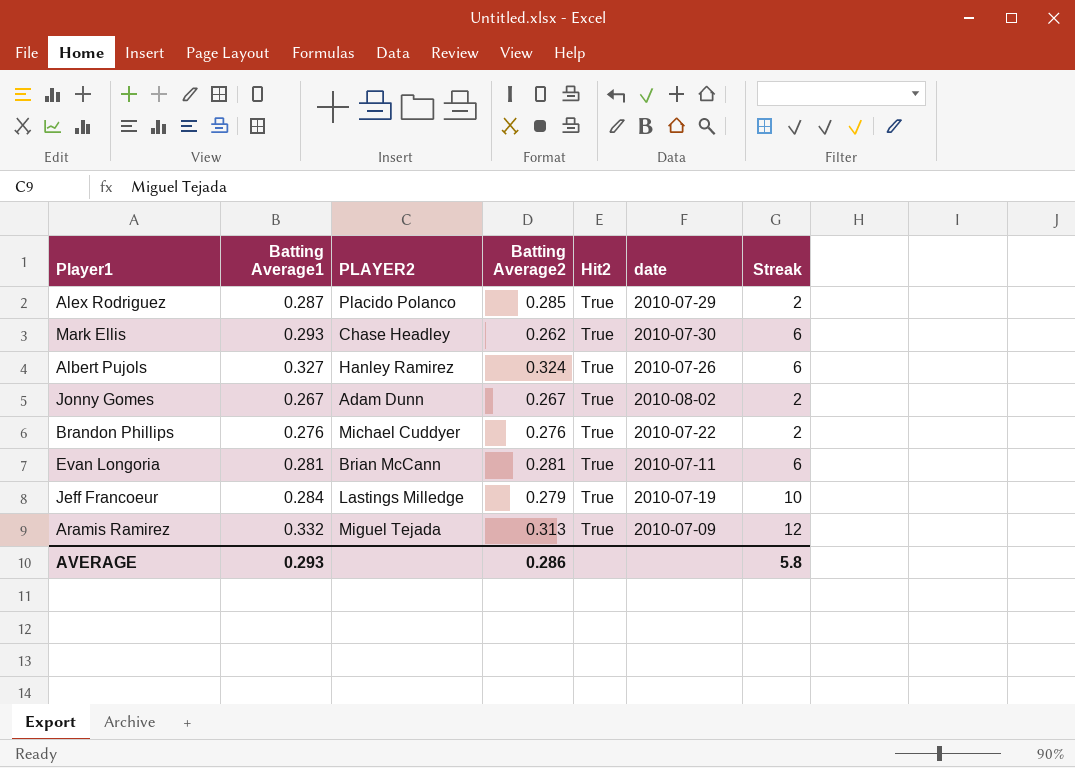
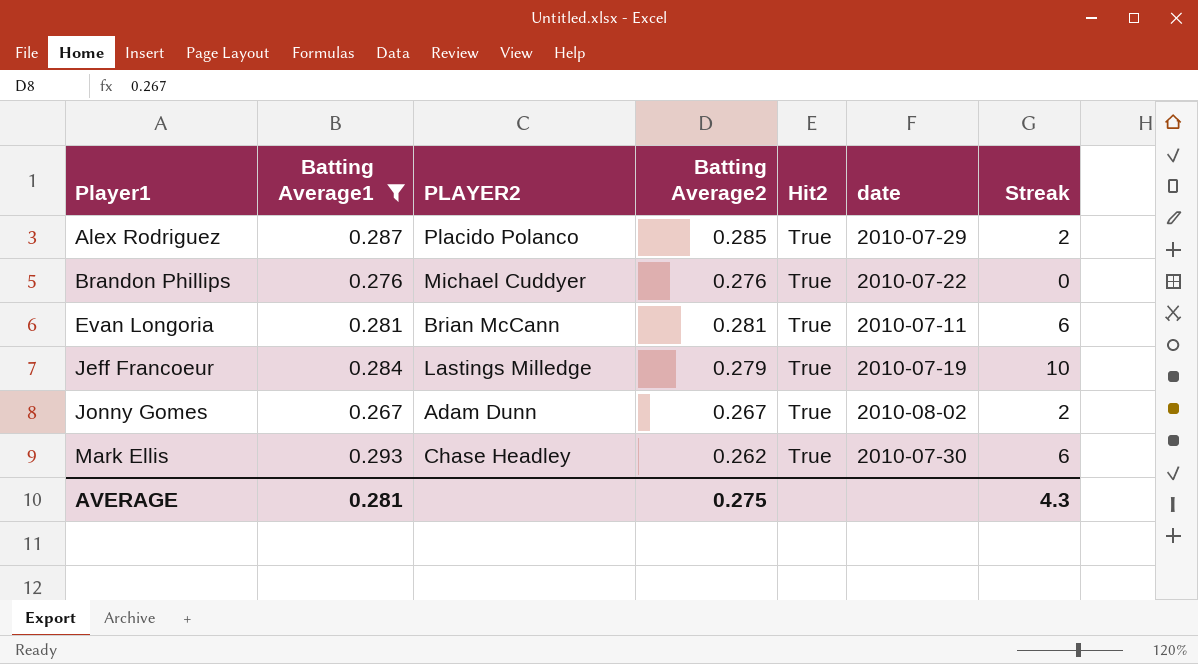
filter: none -> Batting Average1 <= 0.293
row order: none -> Player1 ascending
Brandon Phillips | Streak: 2 -> 0
AVERAGE | Batting Average1: 0.293 -> 0.281
AVERAGE | Batting Average2: 0.286 -> 0.275
AVERAGE | Streak: 5.8 -> 4.3

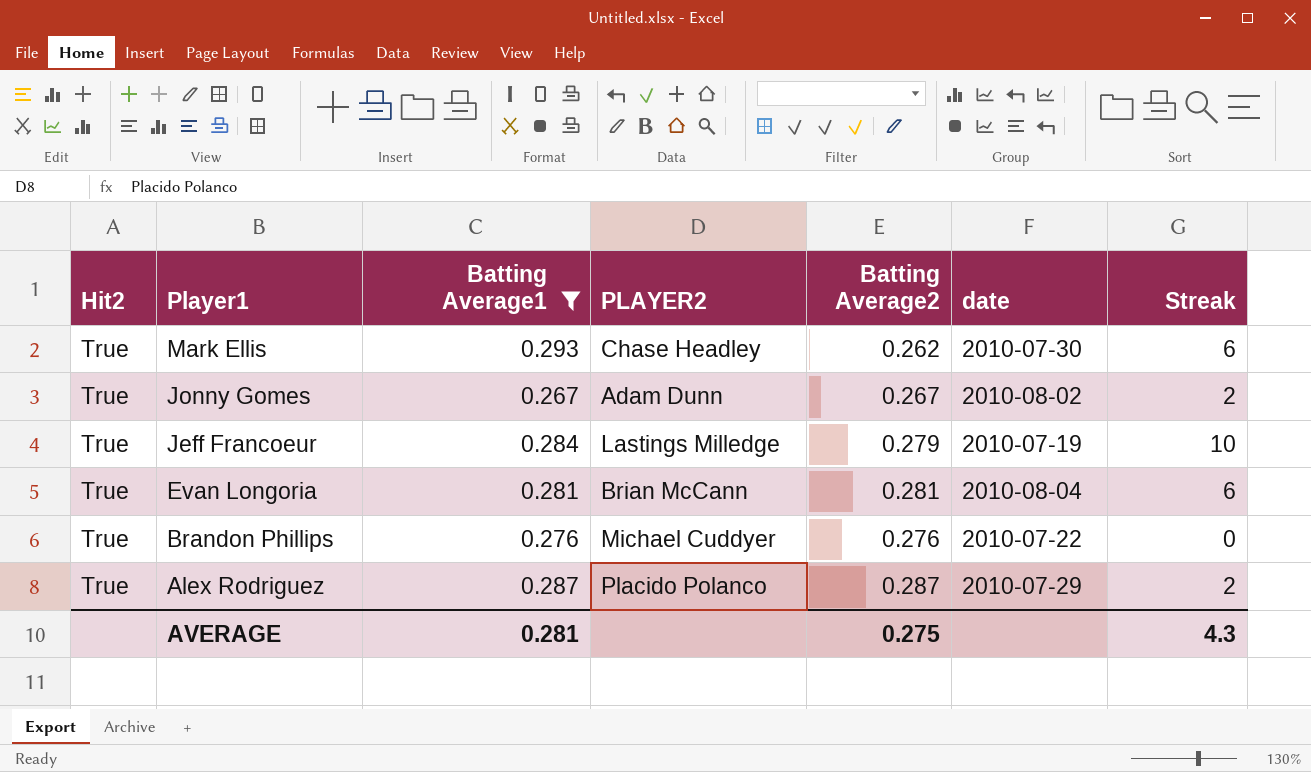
row order: Player1 ascending -> Player1 descending
column Hit2 | position: 5 -> 1
Evan Longoria | date: 2010-07-11 -> 2010-08-04
Alex Rodriguez | Batting Average2: 0.285 -> 0.287

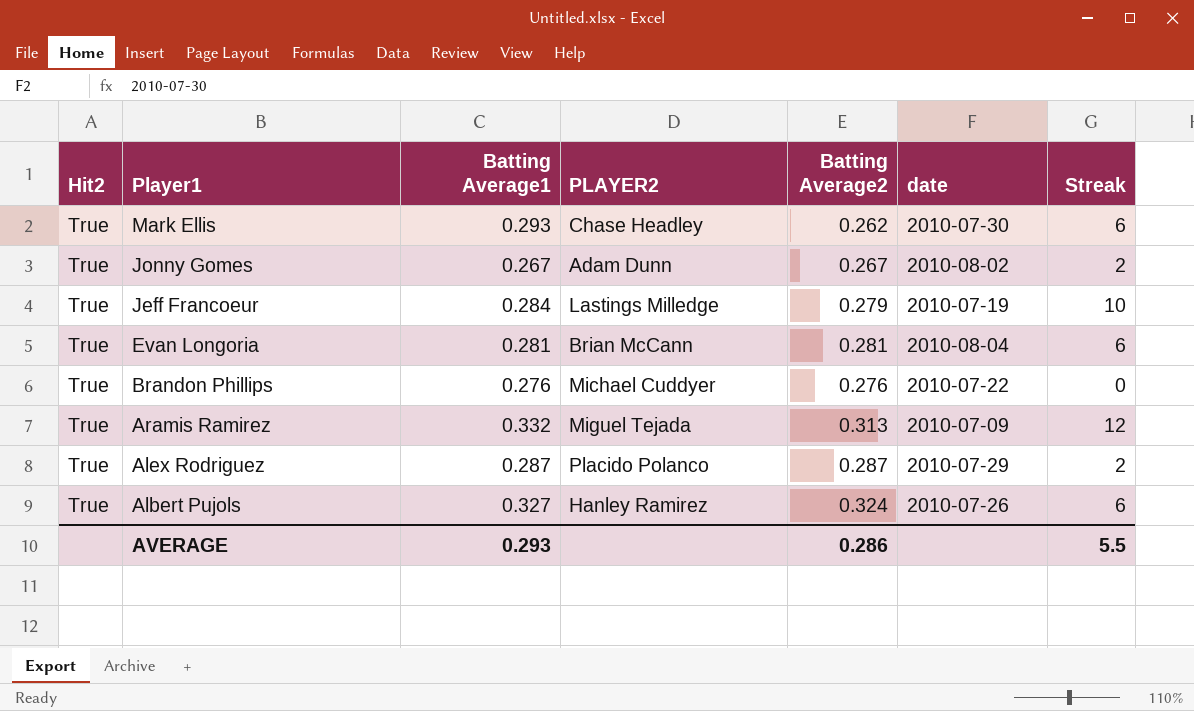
filter: Batting Average1 <= 0.293 -> none
AVERAGE | Batting Average1: 0.281 -> 0.293
AVERAGE | Batting Average2: 0.275 -> 0.286
AVERAGE | Streak: 4.3 -> 5.5

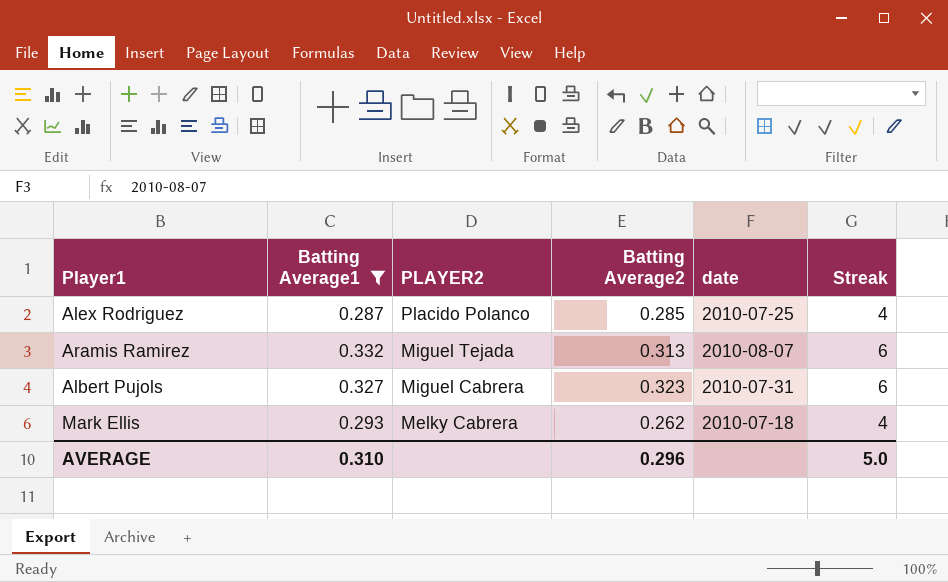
filter: none -> Batting Average1 >= 0.287
row order: Player1 descending -> PLAYER2 descending
column Hit2 | position: 1 -> none
Alex Rodriguez | Batting Average2: 0.287 -> 0.285
Alex Rodriguez | date: 2010-07-29 -> 2010-07-25
Alex Rodriguez | Streak: 2 -> 4
Aramis Ramirez | date: 2010-07-09 -> 2010-08-07
Aramis Ramirez | Streak: 12 -> 6
Albert Pujols | PLAYER2: Hanley Ramirez -> Miguel Cabrera
Albert Pujols | Batting Average2: 0.324 -> 0.323
Albert Pujols | date: 2010-07-26 -> 2010-07-31
Mark Ellis | PLAYER2: Chase Headley -> Melky Cabrera
Mark Ellis | date: 2010-07-30 -> 2010-07-18
Mark Ellis | Streak: 6 -> 4
AVERAGE | Batting Average1: 0.293 -> 0.310
AVERAGE | Batting Average2: 0.286 -> 0.296
AVERAGE | Streak: 5.5 -> 5.0

